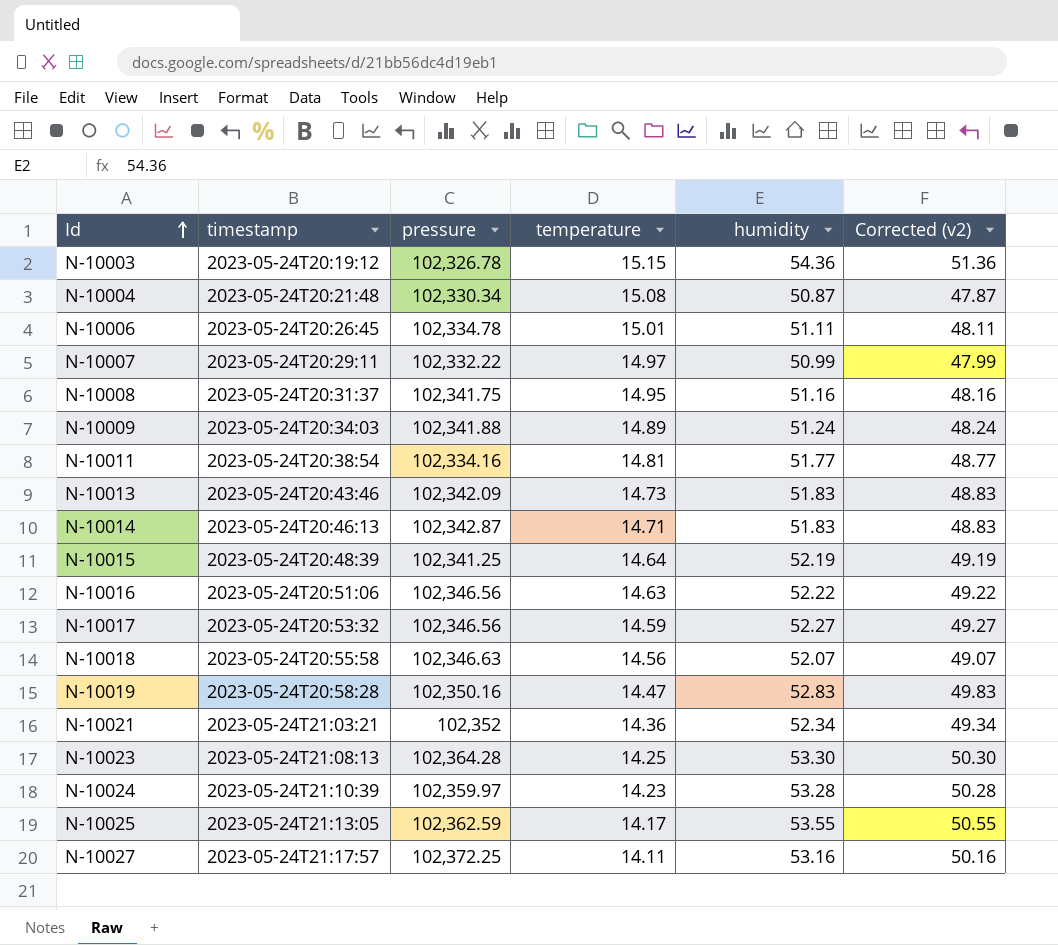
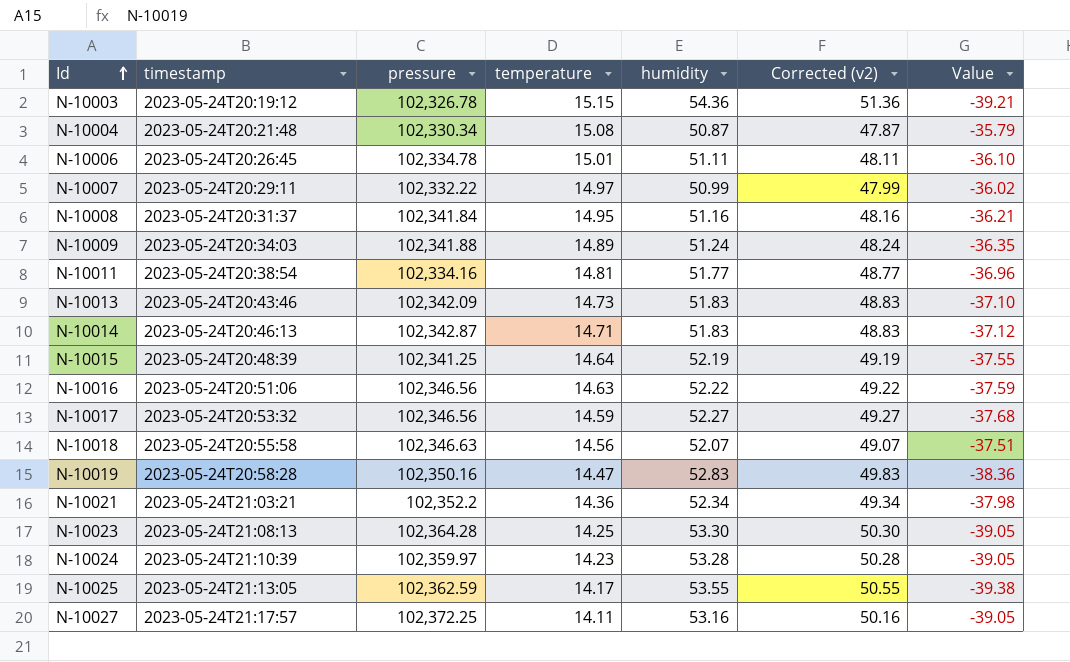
column Value | formula: none -> [temperature] - [humidity]
N-10008 | pressure: 102,341.75 -> 102,341.84
N-10021 | pressure: 102,352 -> 102,352.2

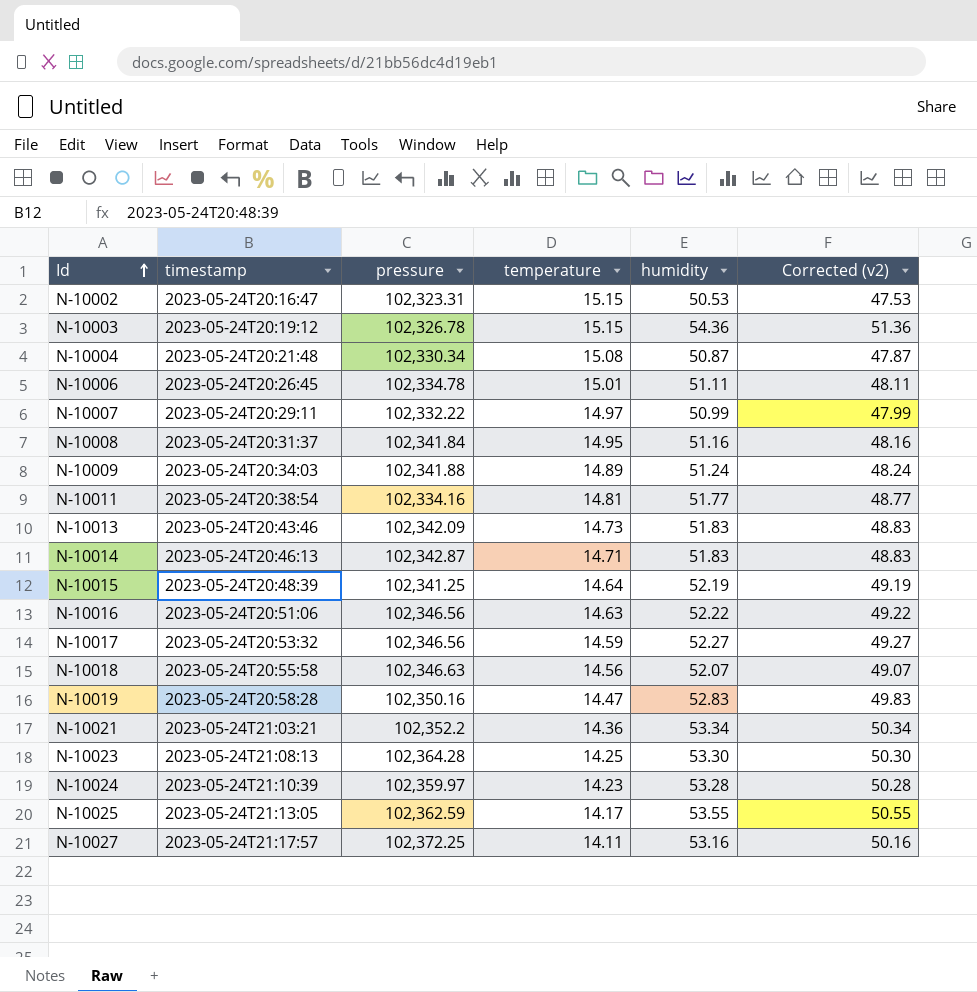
column Value | formula: [temperature] - [humidity] -> none
row N-10002: none -> 2023-05-24T20:16:47 | 102,323.31 | 15.15 | 50.53 | 47.53
N-10021 | humidity: 52.34 -> 53.34
N-10021 | Corrected (v2): 49.34 -> 50.34

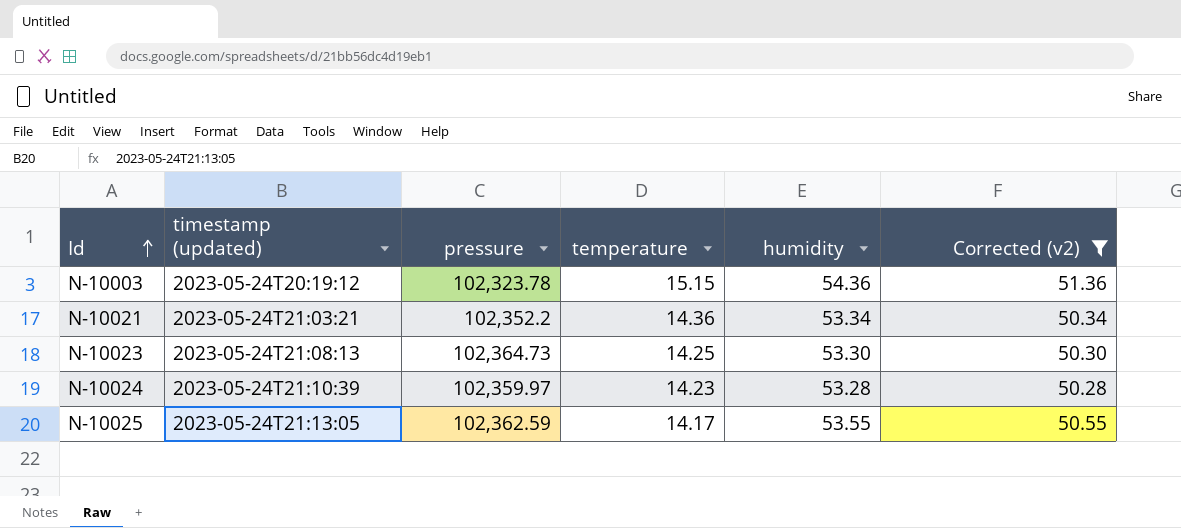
filter: none -> Corrected (v2) >= 50.28
column name: timestamp -> timestamp (updated)
N-10003 | pressure: 102,326.78 -> 102,323.78
N-10023 | pressure: 102,364.28 -> 102,364.73

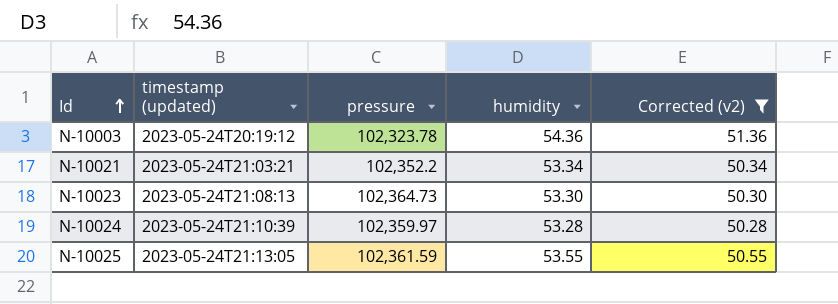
column temperature | position: 4 -> none
N-10025 | pressure: 102,362.59 -> 102,361.59

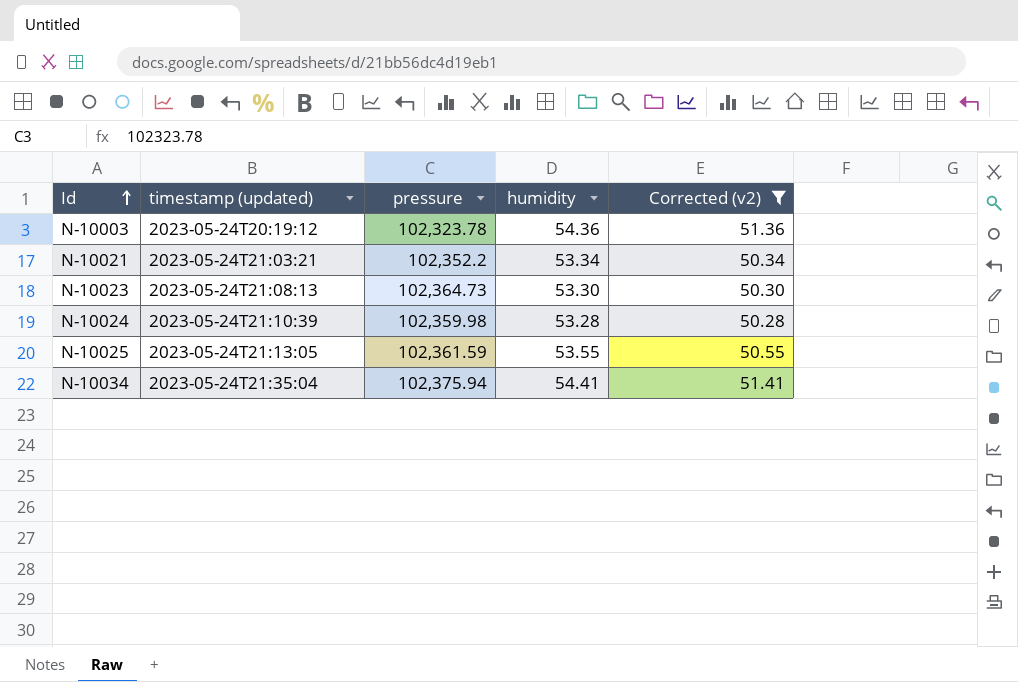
N-10024 | pressure: 102,359.97 -> 102,359.98
row N-10034: none -> 2023-05-24T21:35:04 | 102,375.94 | 54.41 | 51.41

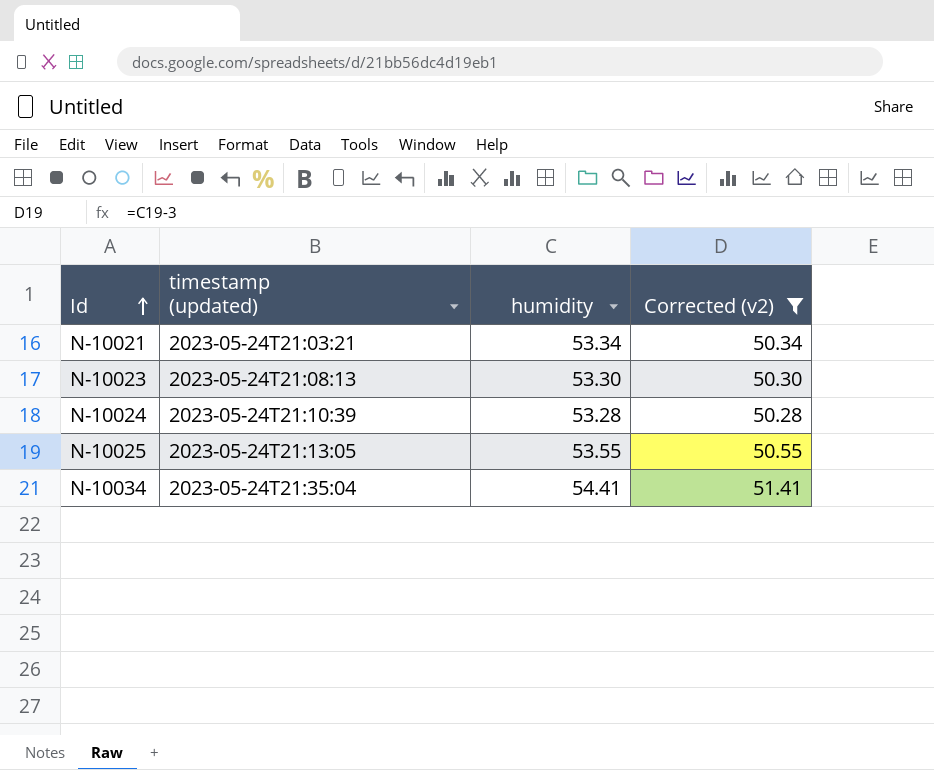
column pressure | position: 3 -> none
row N-10003: 2023-05-24T20:19:12 | 102,323.78 | 54.36 | 51.36 -> none

